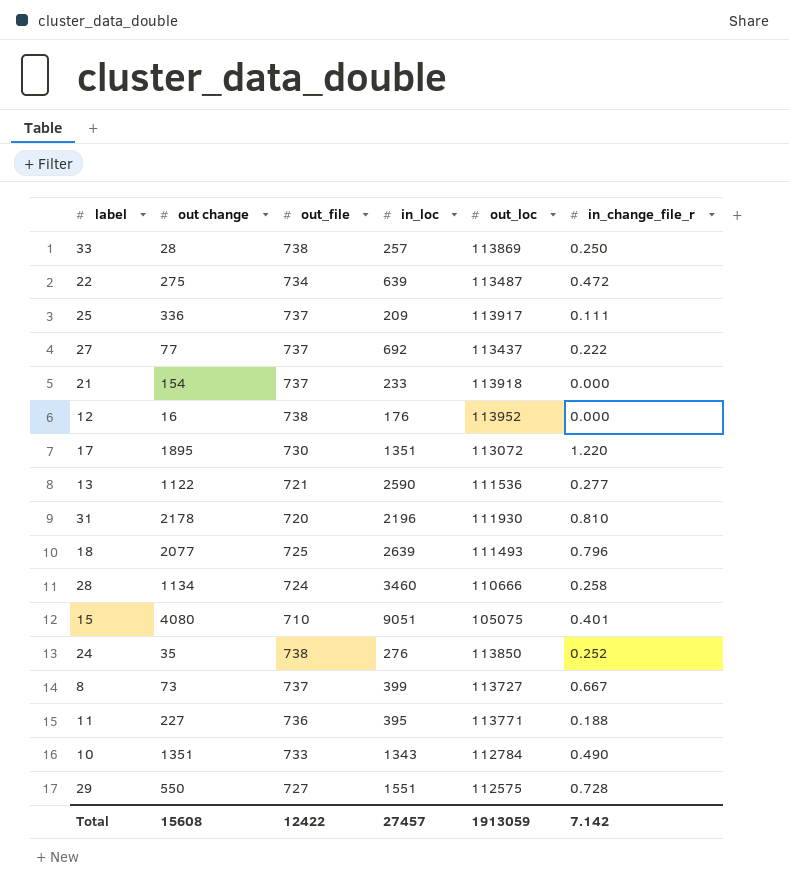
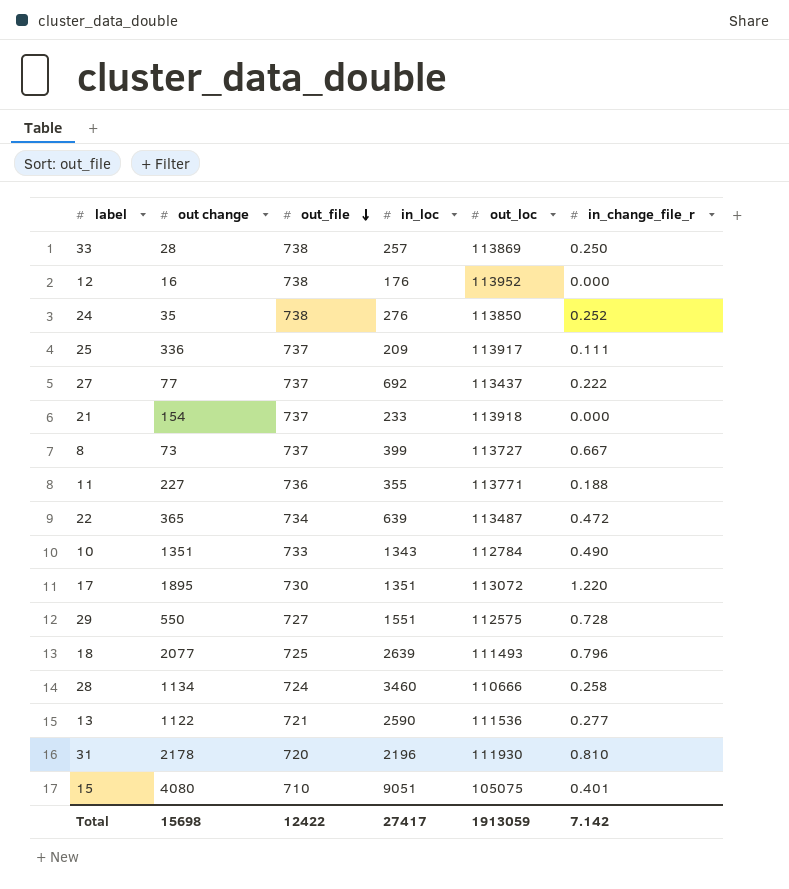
row order: none -> out_file descending
11 | in_loc: 395 -> 355
22 | out change: 275 -> 365
Total | out change: 15608 -> 15698
Total | in_loc: 27457 -> 27417

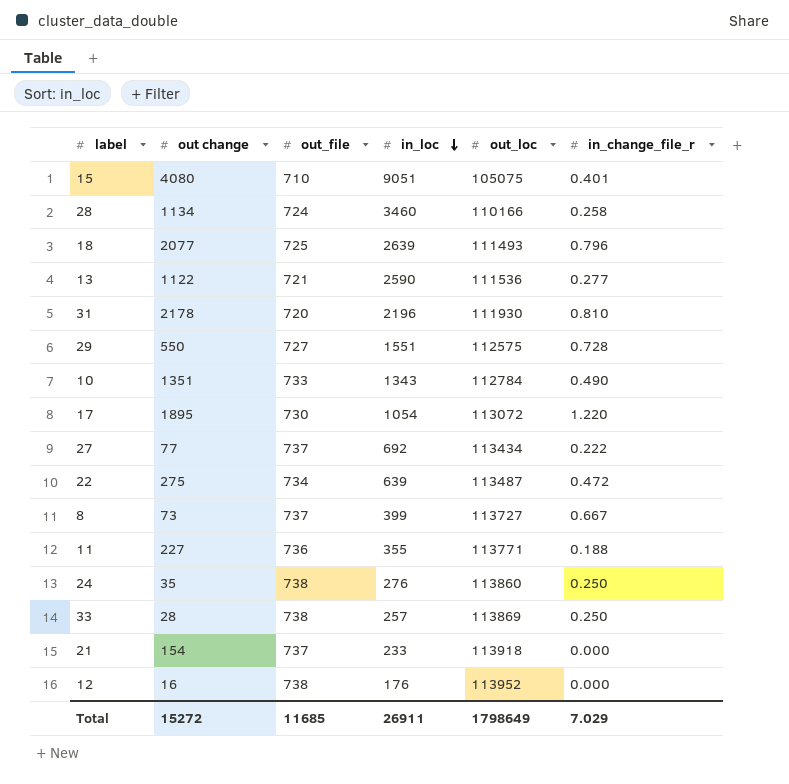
row order: out_file descending -> in_loc descending
row 25: 336 | 737 | 209 | 113917 | 0.111 -> none
28 | out_loc: 110666 -> 110166
17 | in_loc: 1351 -> 1054
27 | out_loc: 113437 -> 113434
22 | out change: 365 -> 275
24 | out_loc: 113850 -> 113860
24 | in_change_file_r: 0.252 -> 0.250
Total | out change: 15698 -> 15272
Total | out_file: 12422 -> 11685
Total | in_loc: 27417 -> 26911
Total | out_loc: 1913059 -> 1798649
Total | in_change_file_r: 7.142 -> 7.029

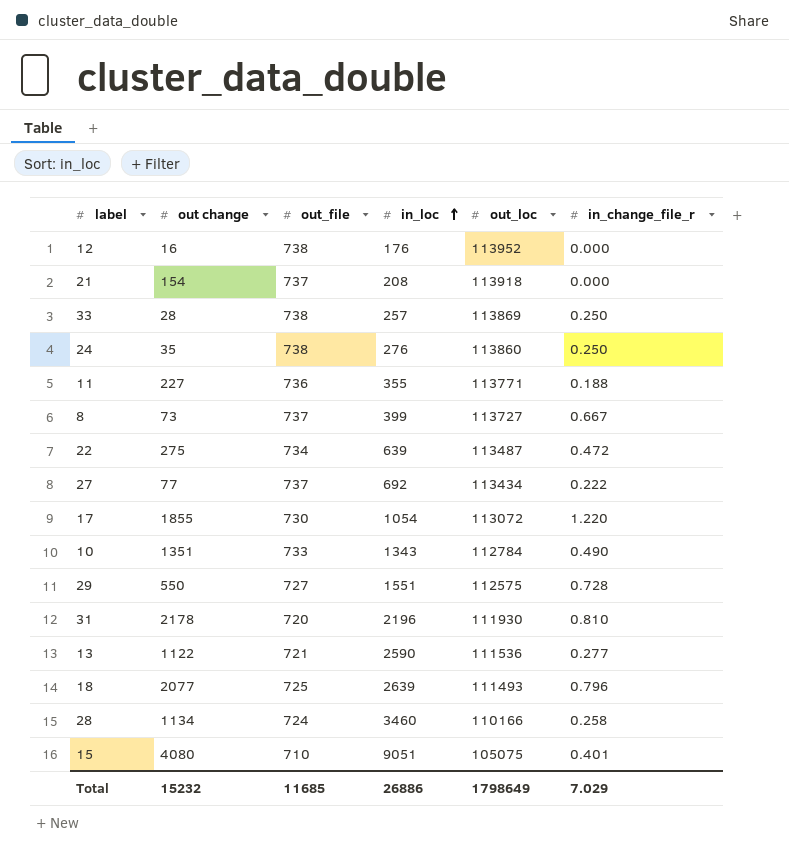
row order: in_loc descending -> in_loc ascending
21 | in_loc: 233 -> 208
17 | out change: 1895 -> 1855
Total | out change: 15272 -> 15232
Total | in_loc: 26911 -> 26886

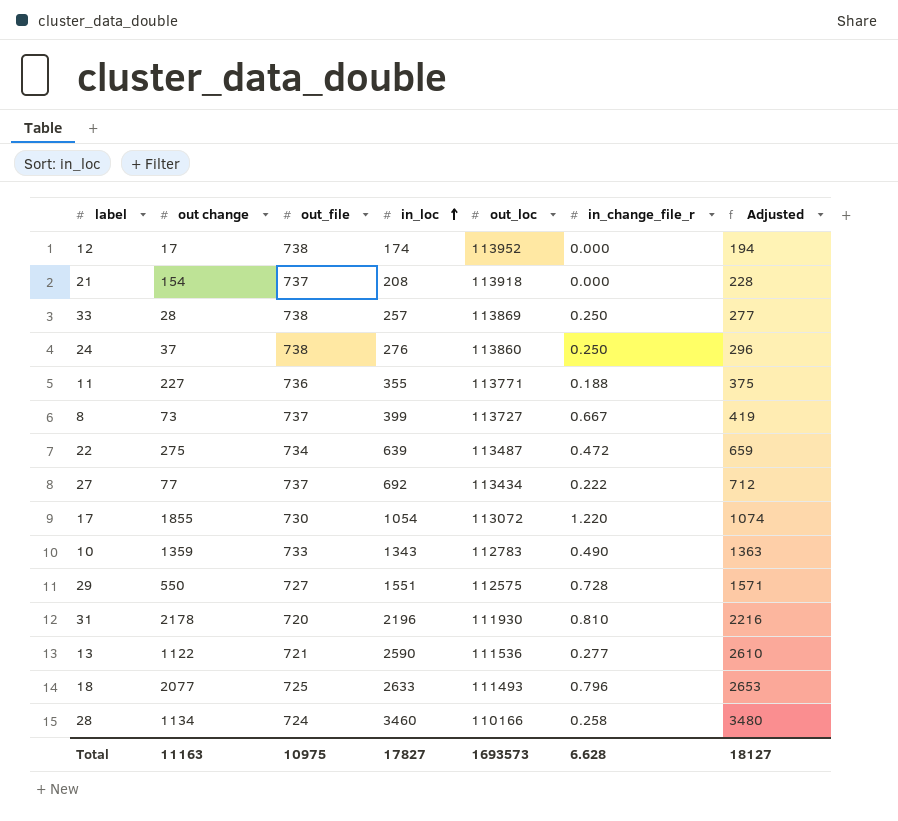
column Adjusted | formula: none -> [in_loc] + 20
row 15: 4080 | 710 | 9051 | 105075 | 0.401 -> none
12 | out change: 16 -> 17
12 | in_loc: 176 -> 174
24 | out change: 35 -> 37
10 | out change: 1351 -> 1359
10 | out_loc: 112784 -> 112783
18 | in_loc: 2639 -> 2633
Total | out change: 15232 -> 11163
Total | out_file: 11685 -> 10975
Total | in_loc: 26886 -> 17827
Total | out_loc: 1798649 -> 1693573
Total | in_change_file_r: 7.029 -> 6.628

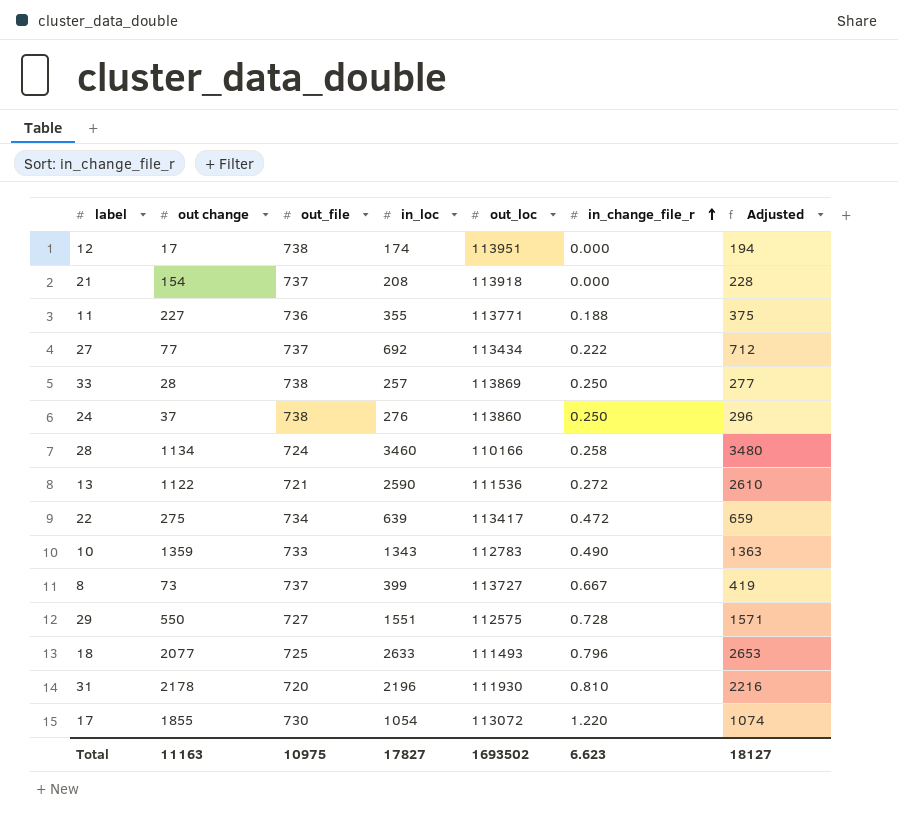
row order: in_loc ascending -> in_change_file_r ascending
12 | out_loc: 113952 -> 113951
13 | in_change_file_r: 0.277 -> 0.272
22 | out_loc: 113487 -> 113417
Total | out_loc: 1693573 -> 1693502
Total | in_change_file_r: 6.628 -> 6.623

